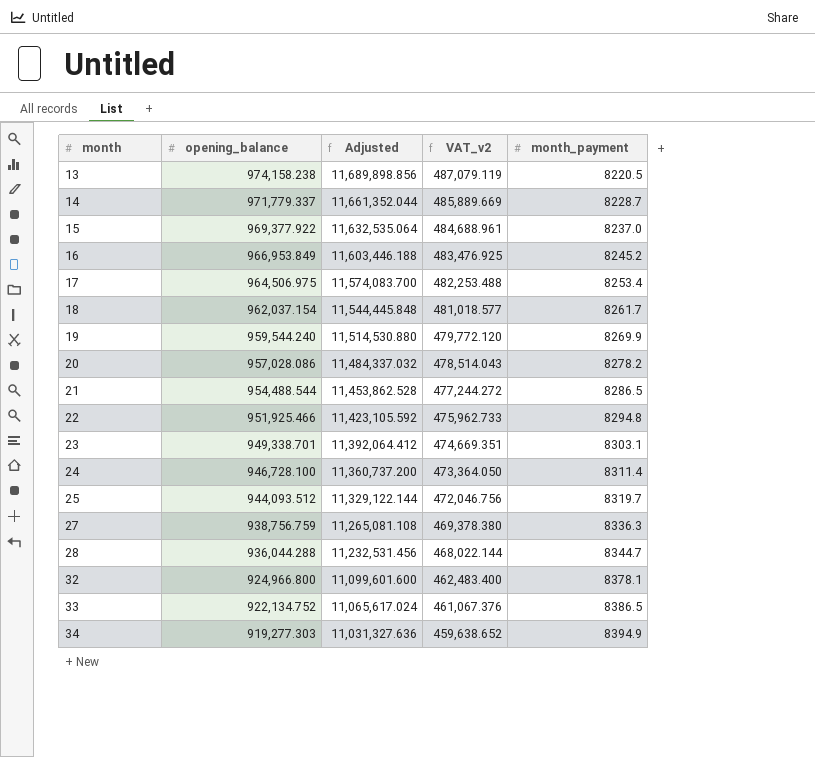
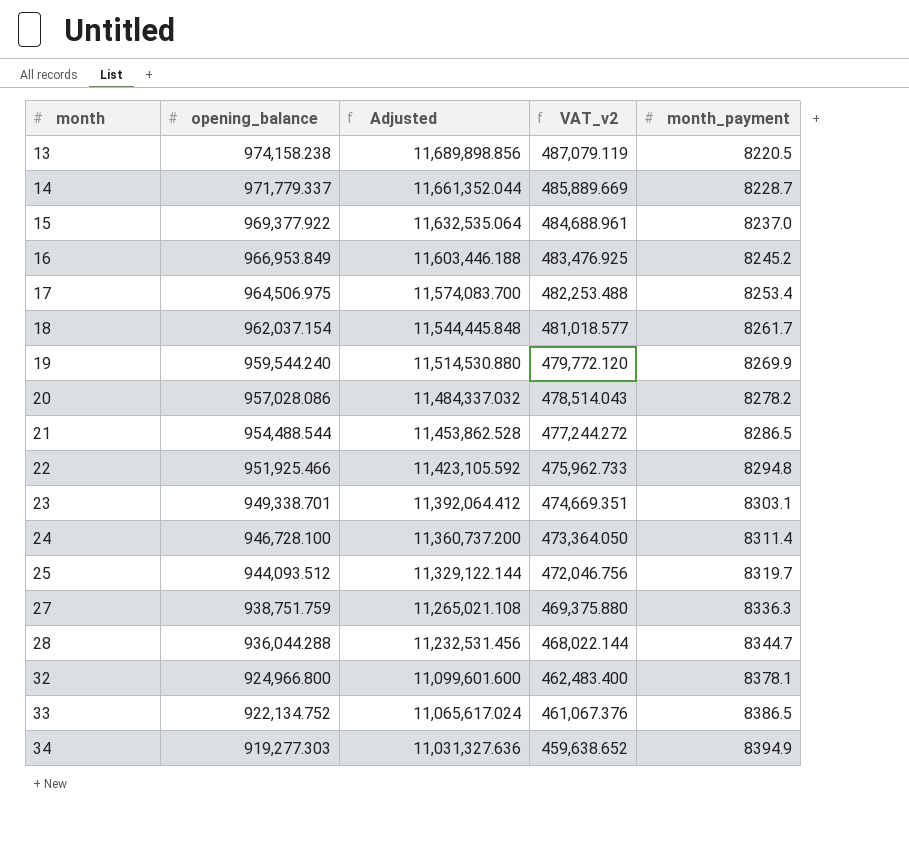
27 | opening_balance: 938,756.759 -> 938,751.759
27 | Adjusted: 11,265,081.108 -> 11,265,021.108
27 | VAT_v2: 469,378.380 -> 469,375.880

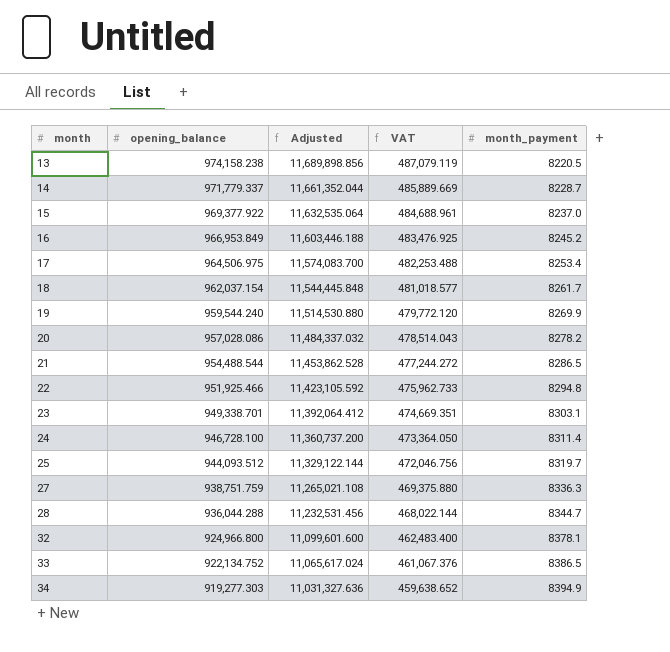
column name: VAT_v2 -> VAT

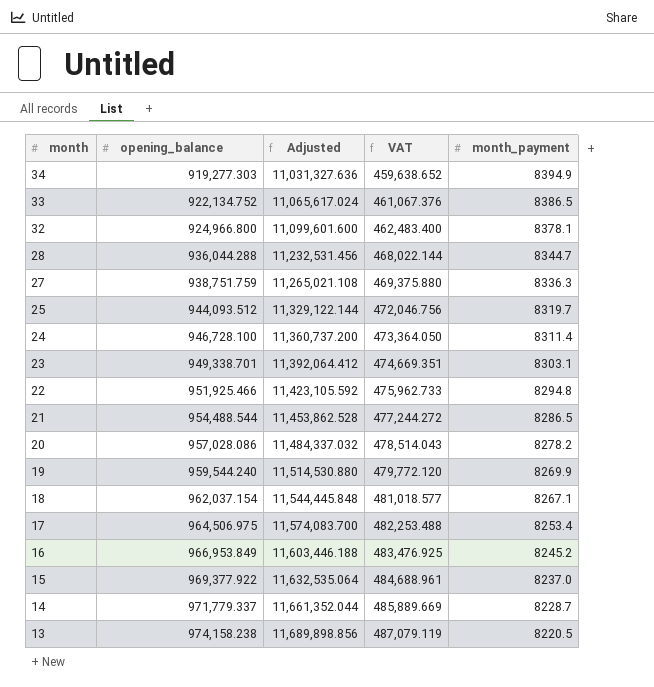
row order: month ascending -> month descending
18 | month_payment: 8261.7 -> 8267.1

